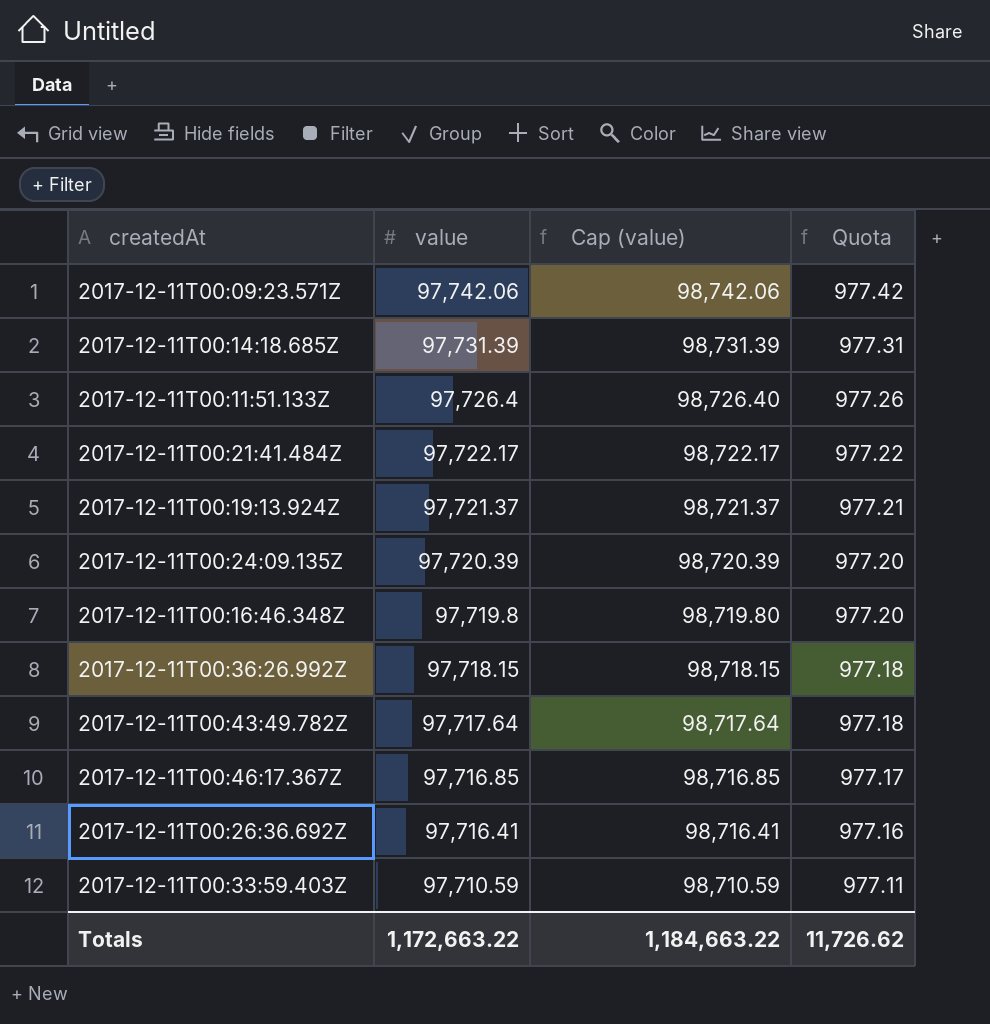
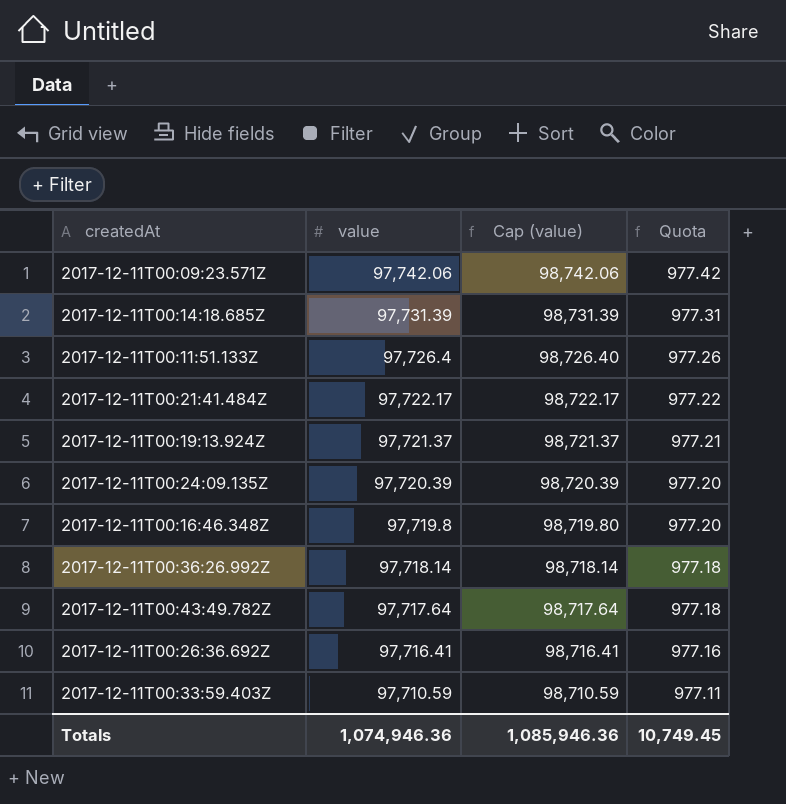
row 2017-12-11T00:46:17.367Z: 97,716.85 | 98,716.85 | 977.17 -> none
2017-12-11T00:36:26.992Z | value: 97,718.15 -> 97,718.14
2017-12-11T00:36:26.992Z | Cap (value): 98,718.15 -> 98,718.14
Totals | value: 1,172,663.22 -> 1,074,946.36
Totals | Cap (value): 1,184,663.22 -> 1,085,946.36
Totals | Quota: 11,726.62 -> 10,749.45

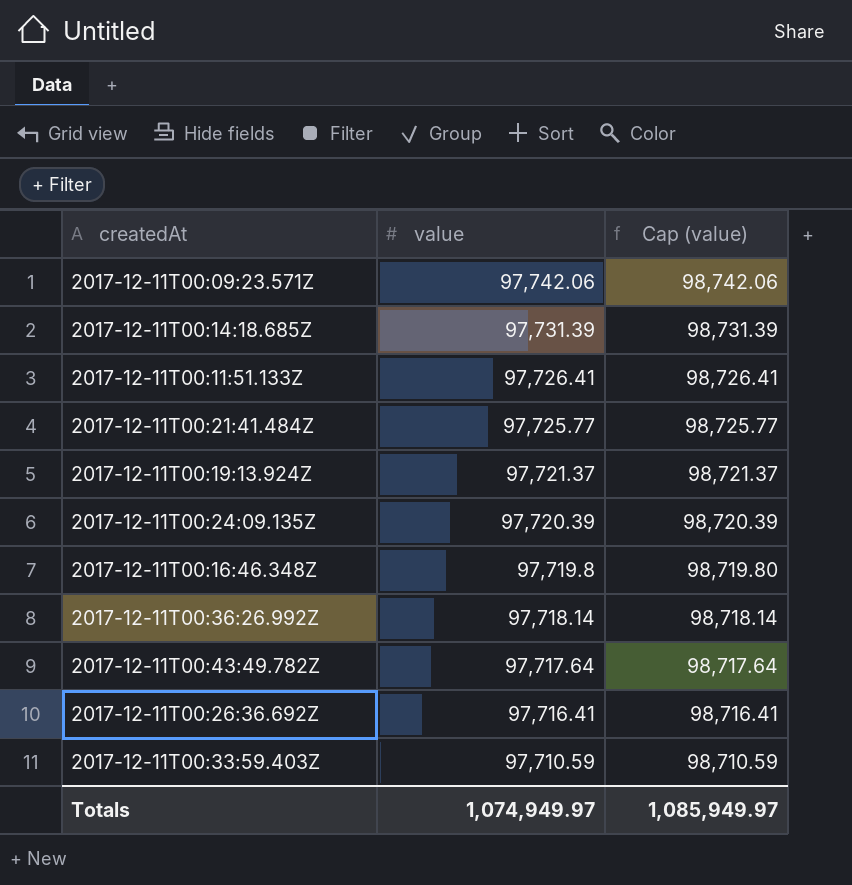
column Quota | formula: [value] * 0.01 -> none
2017-12-11T00:11:51.133Z | value: 97,726.4 -> 97,726.41
2017-12-11T00:11:51.133Z | Cap (value): 98,726.40 -> 98,726.41
2017-12-11T00:21:41.484Z | value: 97,722.17 -> 97,725.77
2017-12-11T00:21:41.484Z | Cap (value): 98,722.17 -> 98,725.77
Totals | value: 1,074,946.36 -> 1,074,949.97
Totals | Cap (value): 1,085,946.36 -> 1,085,949.97

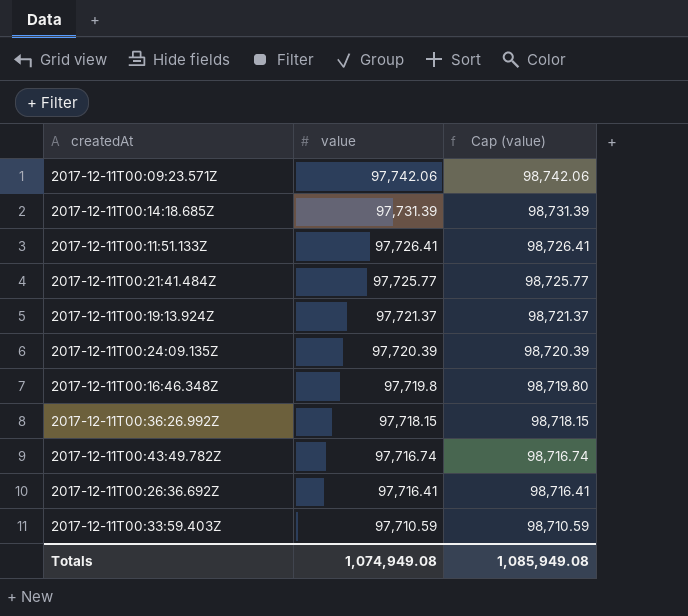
2017-12-11T00:36:26.992Z | value: 97,718.14 -> 97,718.15
2017-12-11T00:36:26.992Z | Cap (value): 98,718.14 -> 98,718.15
2017-12-11T00:43:49.782Z | value: 97,717.64 -> 97,716.74
2017-12-11T00:43:49.782Z | Cap (value): 98,717.64 -> 98,716.74
Totals | value: 1,074,949.97 -> 1,074,949.08
Totals | Cap (value): 1,085,949.97 -> 1,085,949.08

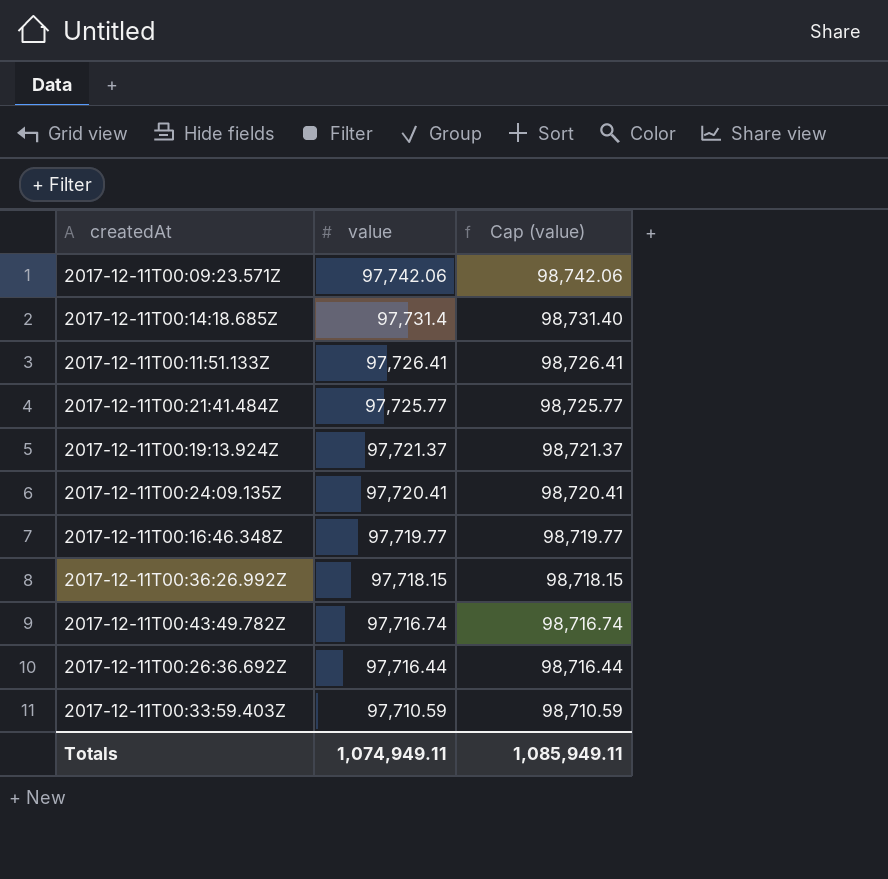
2017-12-11T00:14:18.685Z | value: 97,731.39 -> 97,731.4
2017-12-11T00:14:18.685Z | Cap (value): 98,731.39 -> 98,731.40
2017-12-11T00:24:09.135Z | value: 97,720.39 -> 97,720.41
2017-12-11T00:24:09.135Z | Cap (value): 98,720.39 -> 98,720.41
2017-12-11T00:16:46.348Z | value: 97,719.8 -> 97,719.77
2017-12-11T00:16:46.348Z | Cap (value): 98,719.80 -> 98,719.77
2017-12-11T00:26:36.692Z | value: 97,716.41 -> 97,716.44
2017-12-11T00:26:36.692Z | Cap (value): 98,716.41 -> 98,716.44
Totals | value: 1,074,949.08 -> 1,074,949.11
Totals | Cap (value): 1,085,949.08 -> 1,085,949.11

